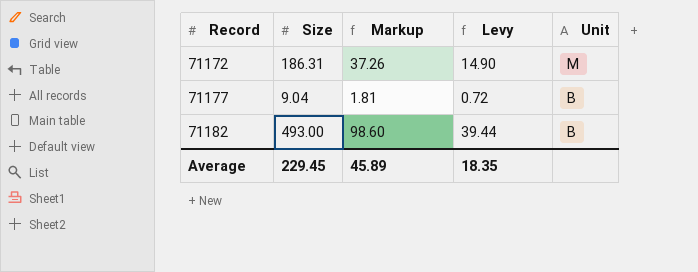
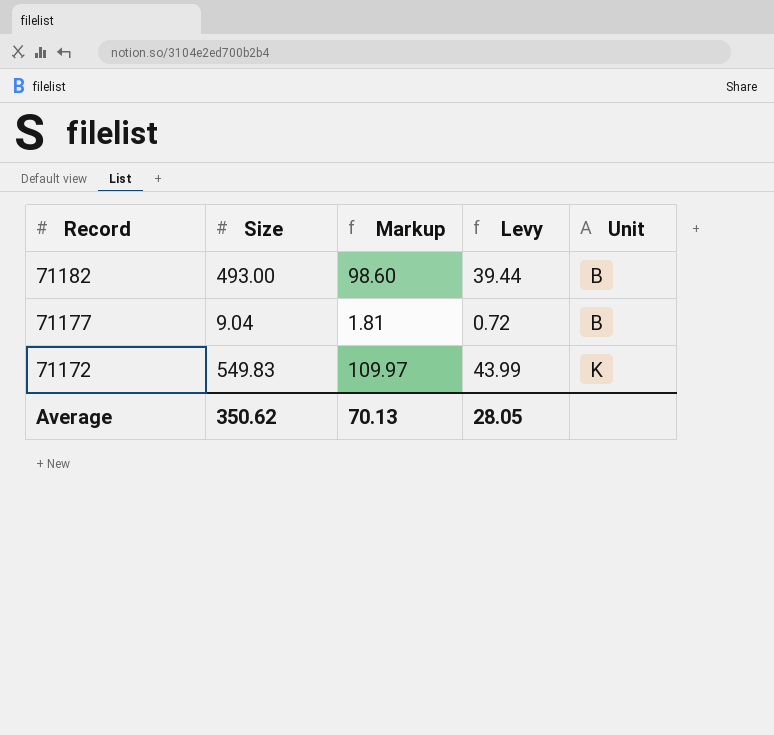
row order: Record ascending -> Record descending
71172 | Size: 186.31 -> 549.83
71172 | Markup: 37.26 -> 109.97
71172 | Levy: 14.90 -> 43.99
71172 | Unit: M -> K
Average | Size: 229.45 -> 350.62
Average | Markup: 45.89 -> 70.13
Average | Levy: 18.35 -> 28.05

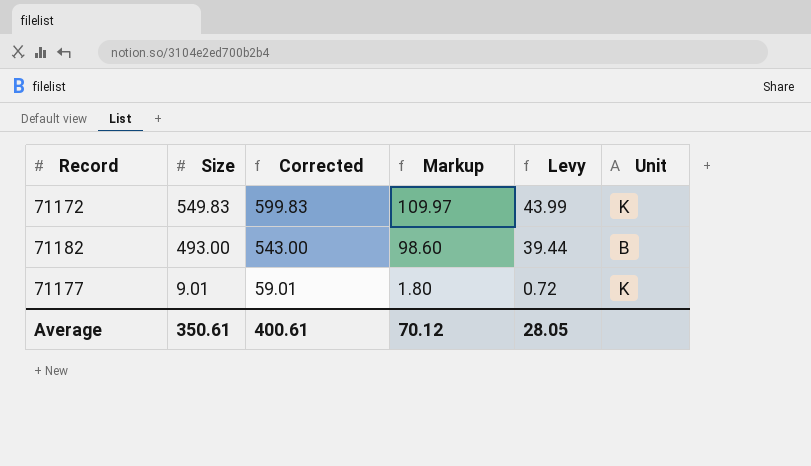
row order: Record descending -> Size descending
column Corrected | formula: none -> [Size] + 50
71177 | Size: 9.04 -> 9.01
71177 | Markup: 1.81 -> 1.80
71177 | Unit: B -> K
Average | Size: 350.62 -> 350.61
Average | Markup: 70.13 -> 70.12

